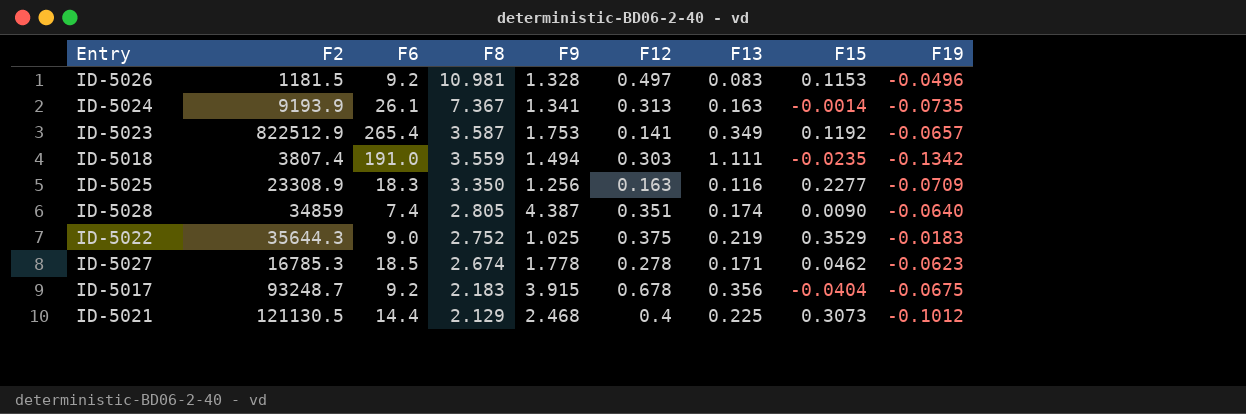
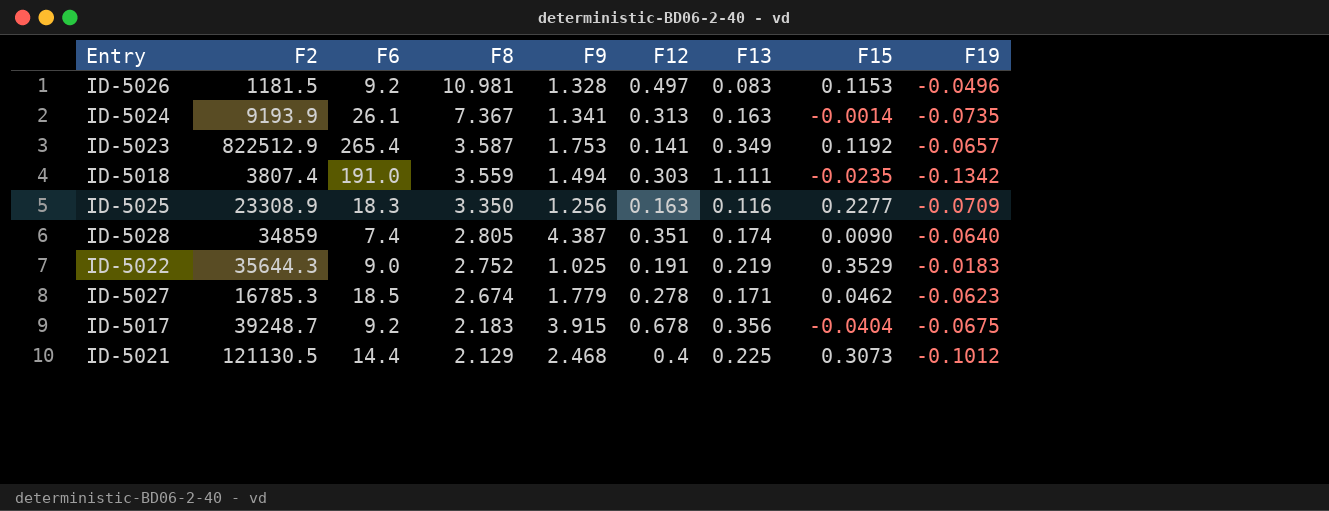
ID-5022 | F12: 0.375 -> 0.191
ID-5027 | F9: 1.778 -> 1.779
ID-5017 | F2: 93248.7 -> 39248.7

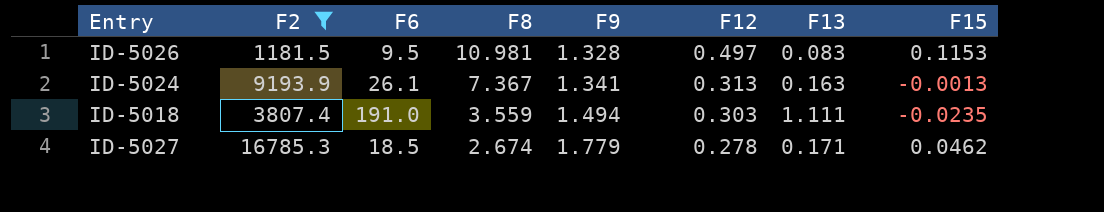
filter: none -> F2 <= 16785.3
column F19 | position: 9 -> none
ID-5026 | F6: 9.2 -> 9.5
ID-5024 | F15: -0.0014 -> -0.0013

